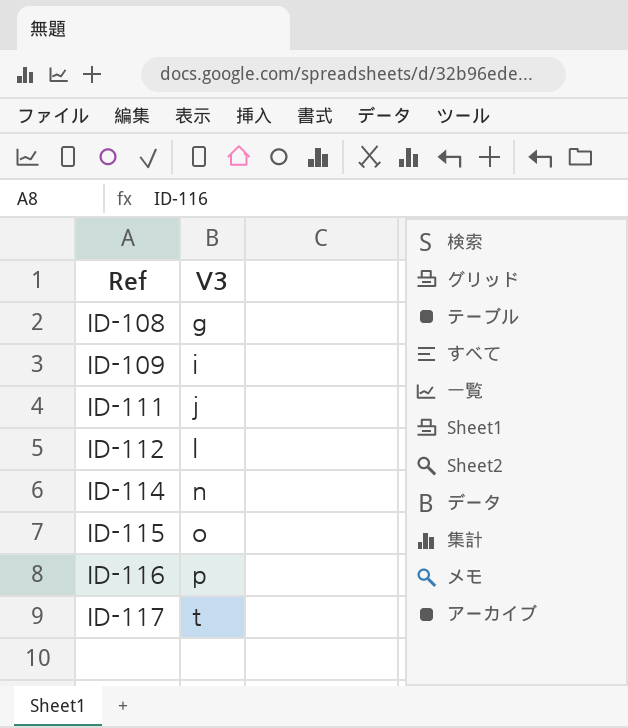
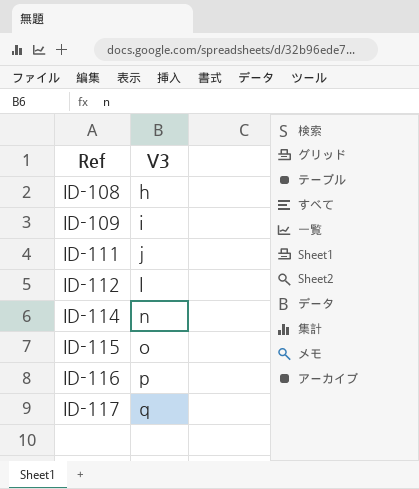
ID-108 | V3: g -> h
ID-117 | V3: t -> q

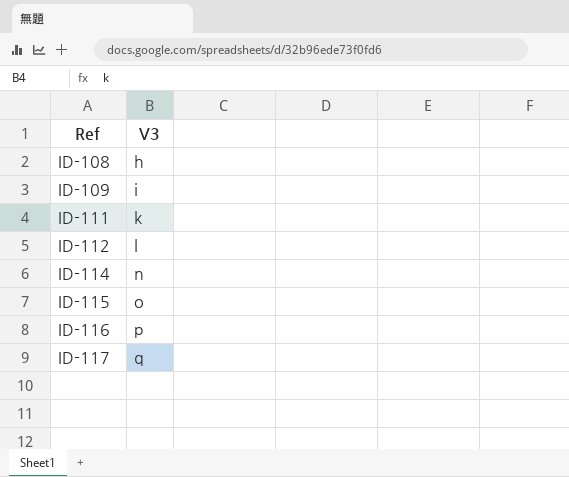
ID-111 | V3: j -> k

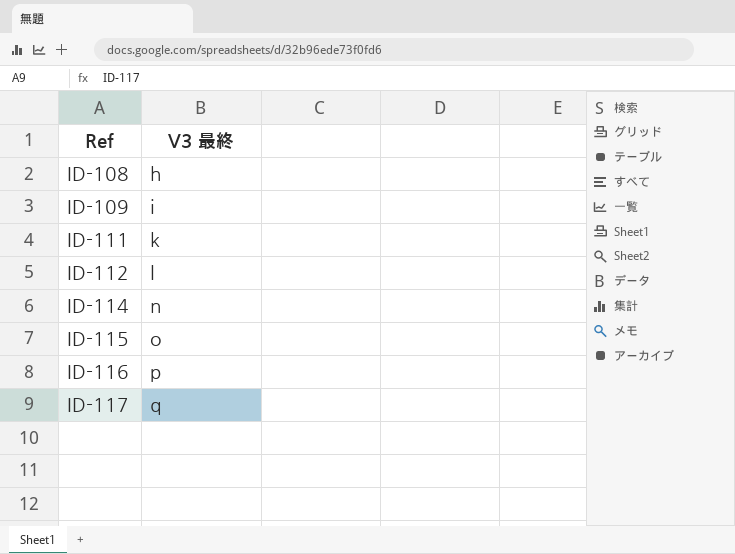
column name: V3 -> V3 最終

